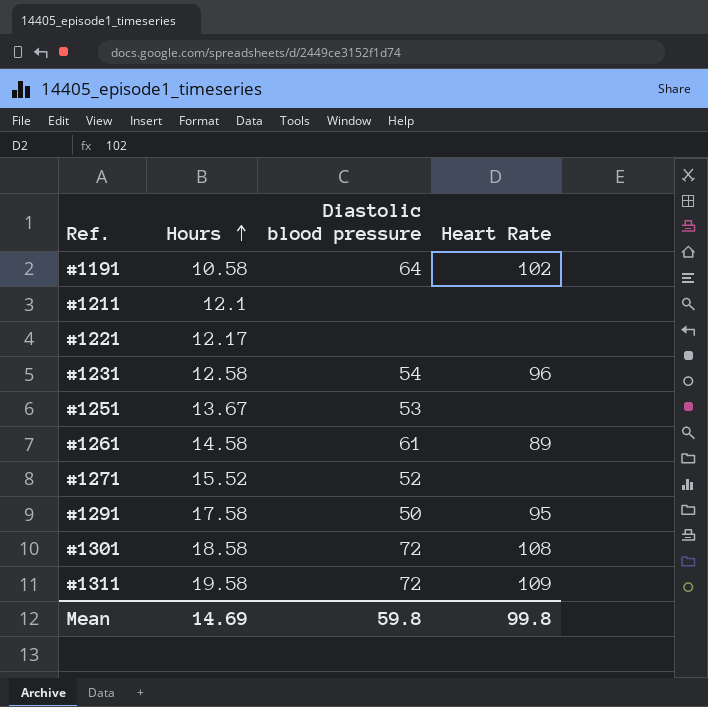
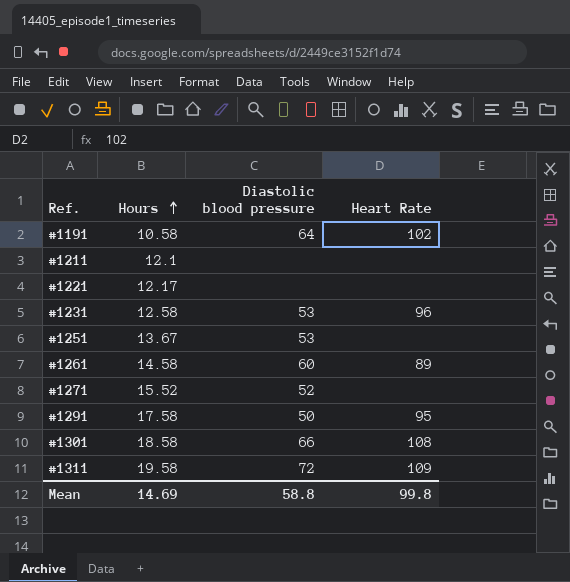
#1231 | Diastolic blood pressure: 54 -> 53
#1261 | Diastolic blood pressure: 61 -> 60
#1301 | Diastolic blood pressure: 72 -> 66
Mean | Diastolic blood pressure: 59.8 -> 58.8

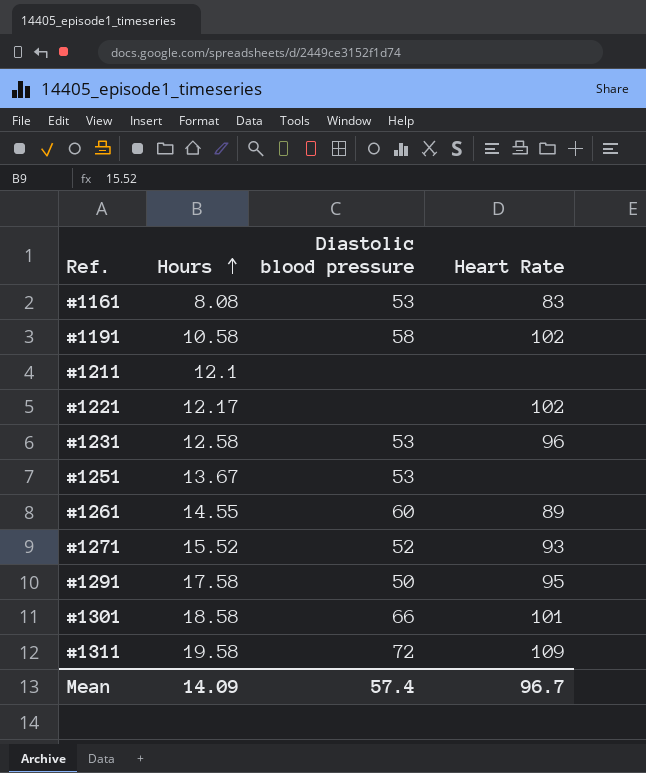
row #1161: none -> 8.08 | 53 | 83
#1191 | Diastolic blood pressure: 64 -> 58
#1221 | Heart Rate: none -> 102
#1261 | Hours: 14.58 -> 14.55
#1271 | Heart Rate: none -> 93
#1301 | Heart Rate: 108 -> 101
Mean | Hours: 14.69 -> 14.09
Mean | Diastolic blood pressure: 58.8 -> 57.4
Mean | Heart Rate: 99.8 -> 96.7

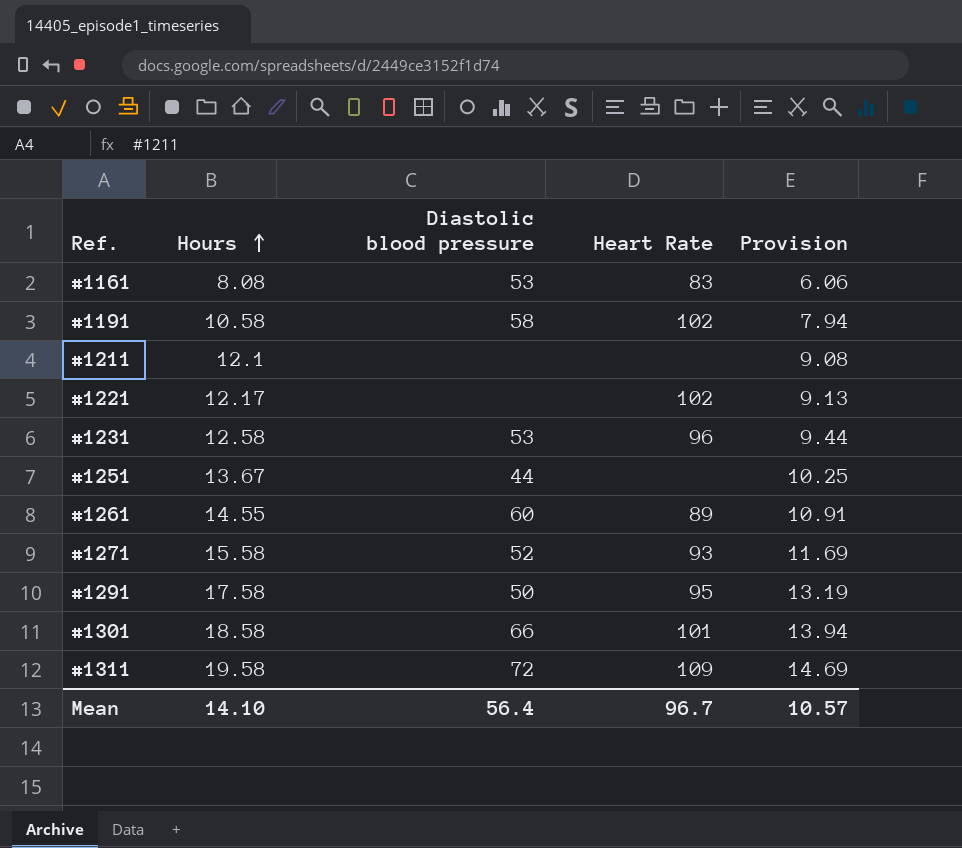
column Provision | formula: none -> [Hours] * 0.75
#1251 | Diastolic blood pressure: 53 -> 44
#1271 | Hours: 15.52 -> 15.58
Mean | Hours: 14.09 -> 14.10
Mean | Diastolic blood pressure: 57.4 -> 56.4

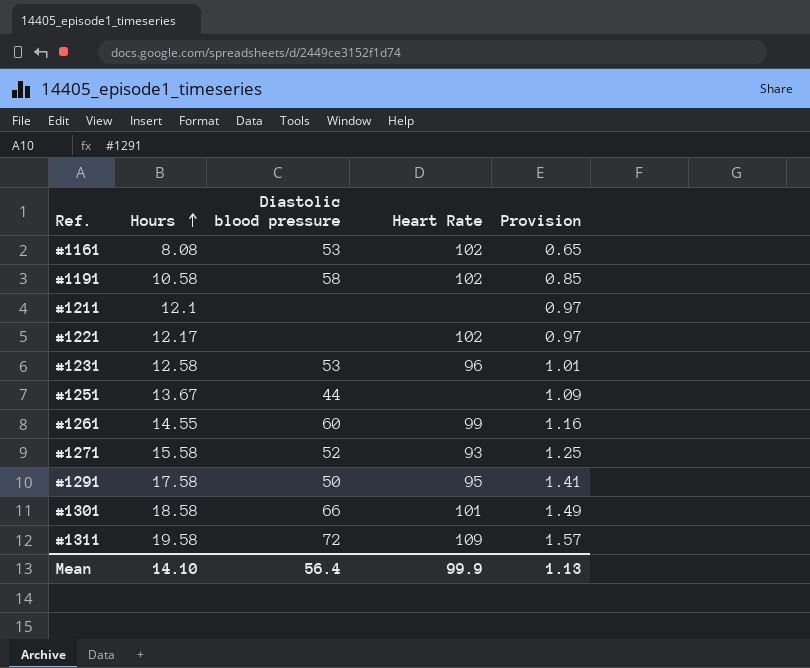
column Provision | formula: [Hours] * 0.75 -> [Hours] * 0.08
#1161 | Heart Rate: 83 -> 102
#1261 | Heart Rate: 89 -> 99
Mean | Heart Rate: 96.7 -> 99.9
Mean | Provision: 10.57 -> 1.13

